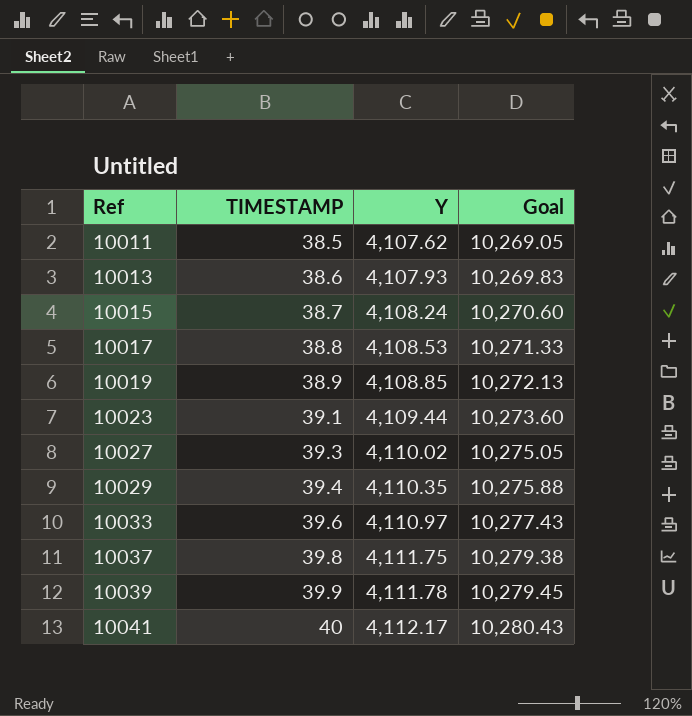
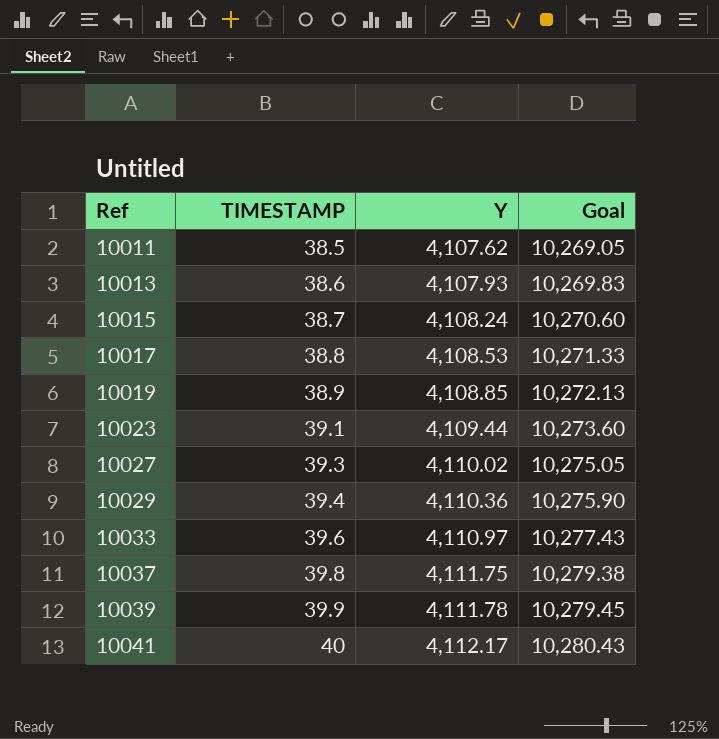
10029 | Y: 4,110.35 -> 4,110.36
10029 | Goal: 10,275.88 -> 10,275.90

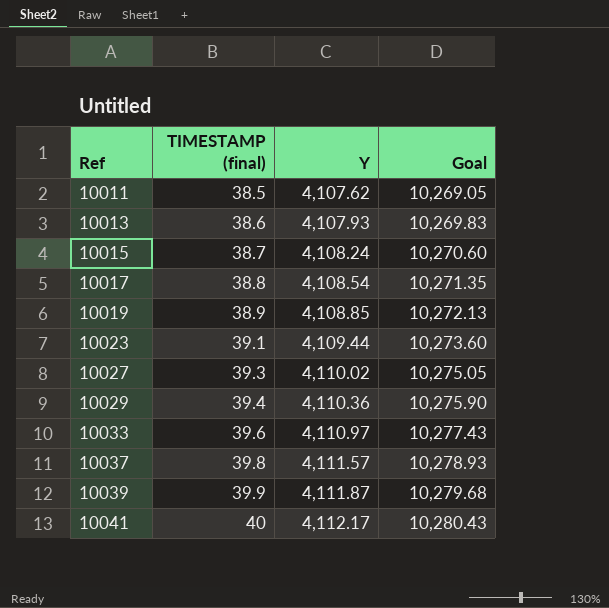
column name: TIMESTAMP -> TIMESTAMP (final)
10017 | Y: 4,108.53 -> 4,108.54
10017 | Goal: 10,271.33 -> 10,271.35
10037 | Y: 4,111.75 -> 4,111.57
10037 | Goal: 10,279.38 -> 10,278.93
10039 | Y: 4,111.78 -> 4,111.87
10039 | Goal: 10,279.45 -> 10,279.68

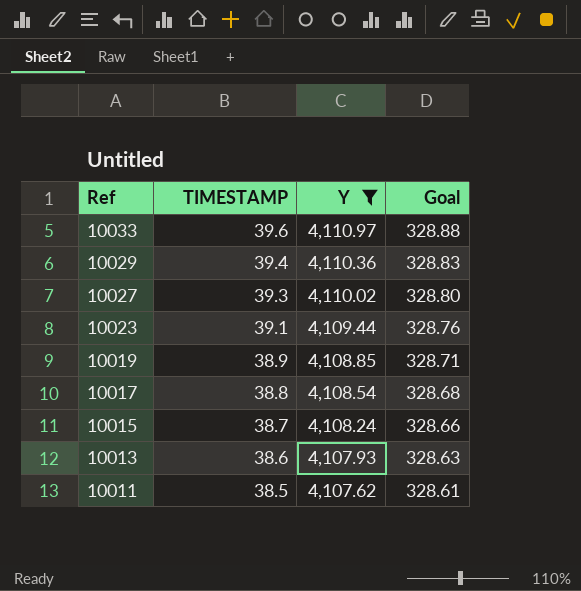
filter: none -> Y <= 4,110.97
row order: Ref ascending -> Ref descending
column name: TIMESTAMP (final) -> TIMESTAMP
column Goal | formula: [Y] * 2.5 -> [Y] * 0.08

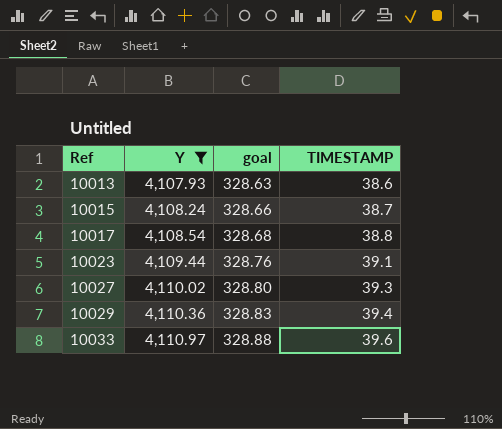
row order: Ref descending -> Ref ascending
column name: Goal -> goal
column TIMESTAMP | position: 2 -> 4
row 10019: 38.9 | 4,108.85 | 328.71 -> none
row 10011: 38.5 | 4,107.62 | 328.61 -> none

